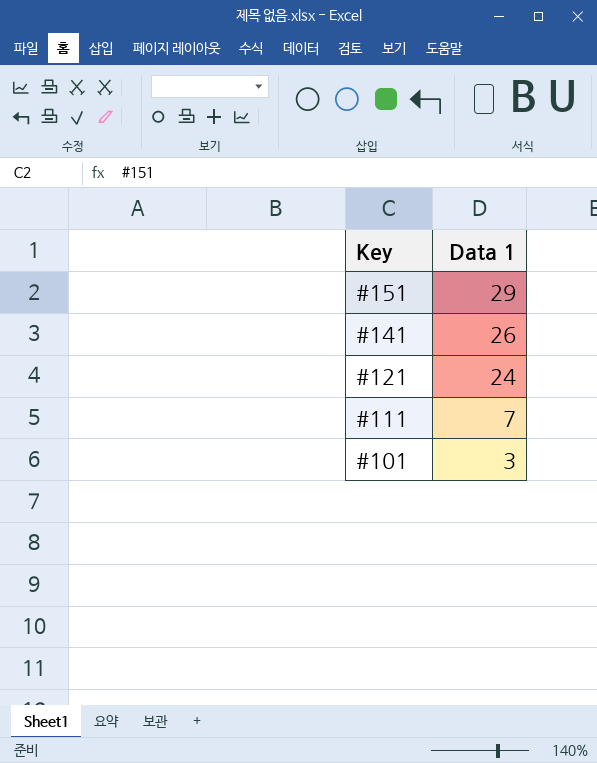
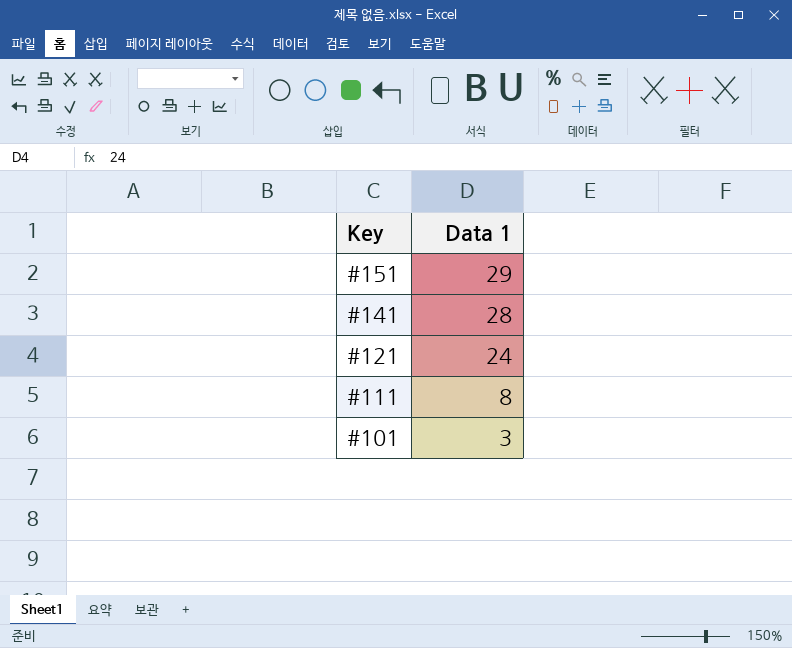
#141 | Data 1: 26 -> 28
#111 | Data 1: 7 -> 8

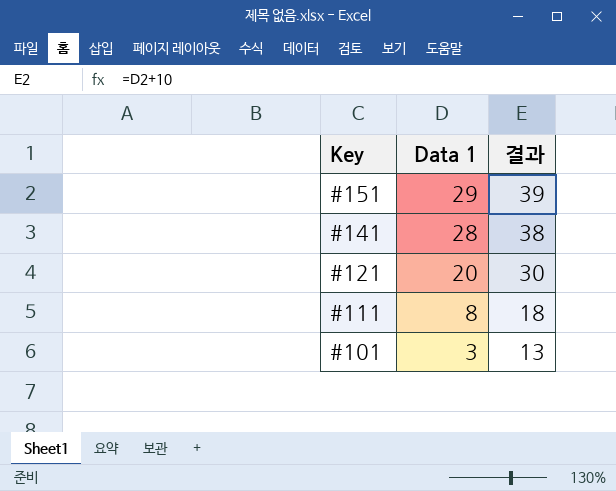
column 결과 | formula: none -> [Data 1] + 10
#121 | Data 1: 24 -> 20

